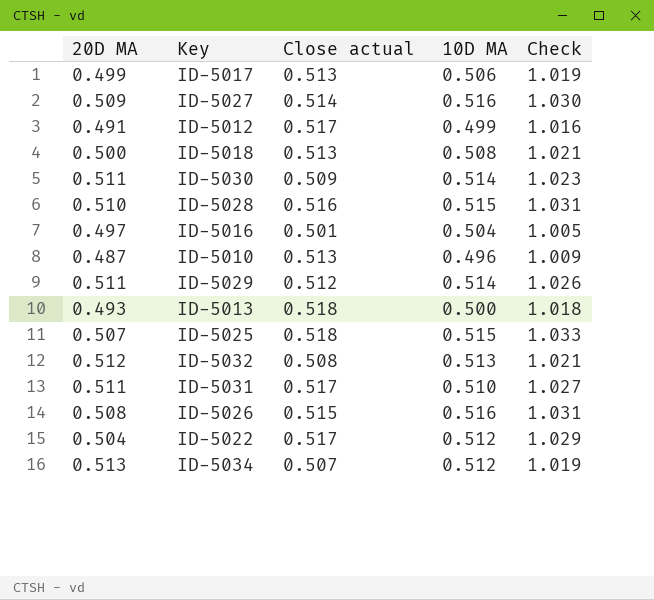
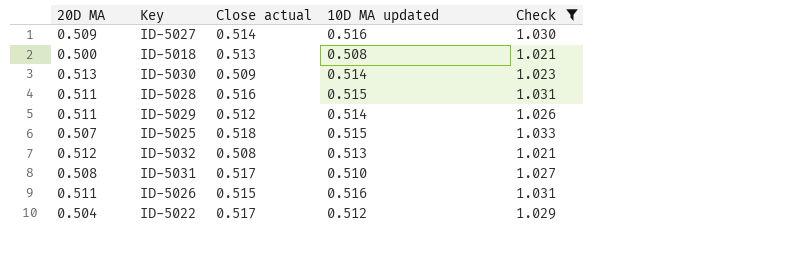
filter: none -> Check >= 1.021
column name: 10D MA -> 10D MA updated
ID-5030 | 20D MA: 0.511 -> 0.513
ID-5028 | 20D MA: 0.510 -> 0.511
ID-5031 | 20D MA: 0.511 -> 0.508
ID-5026 | 20D MA: 0.508 -> 0.511

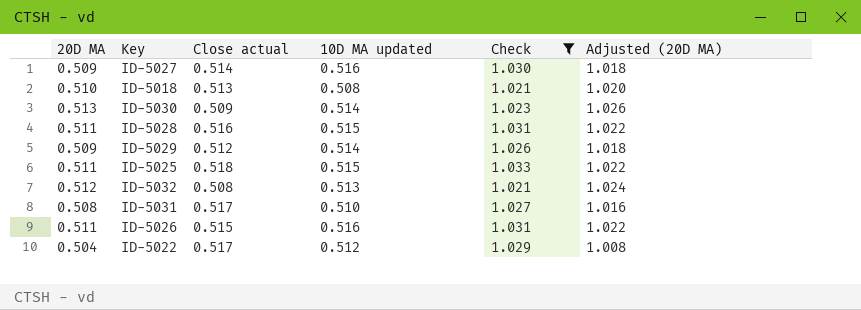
column Adjusted (20D MA) | formula: none -> [20D MA] * 2
ID-5018 | 20D MA: 0.500 -> 0.510
ID-5029 | 20D MA: 0.511 -> 0.509
ID-5025 | 20D MA: 0.507 -> 0.511

